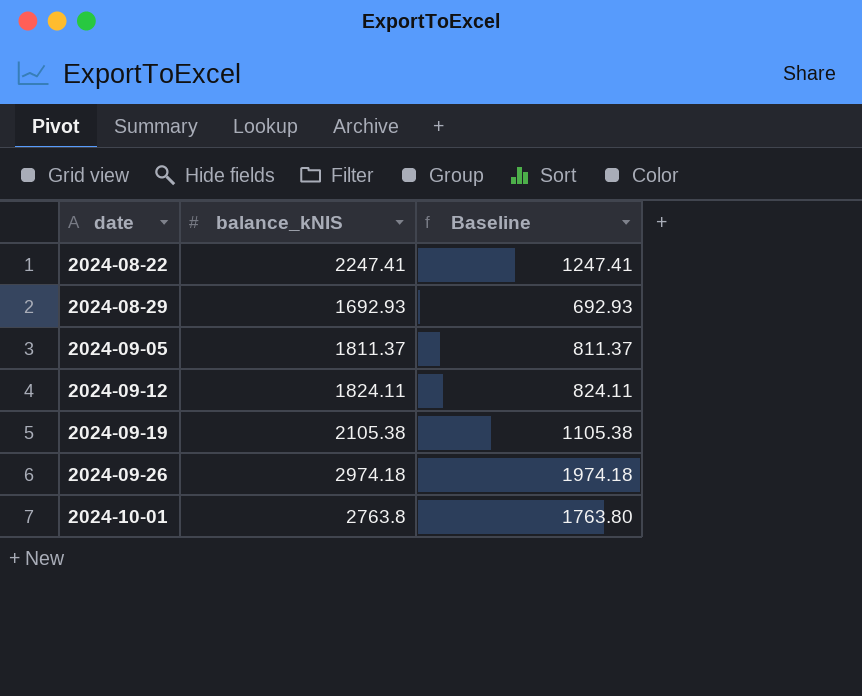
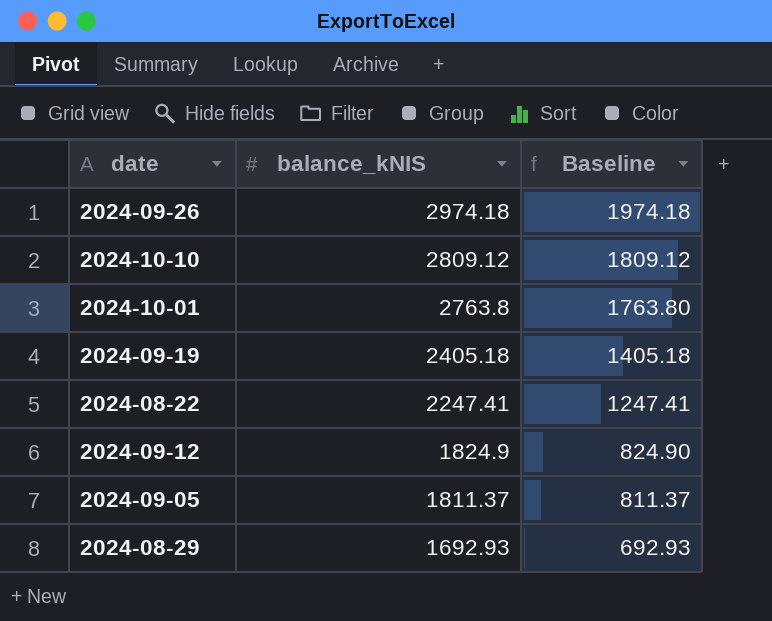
row order: date ascending -> balance_kNIS descending
row 2024-10-10: none -> 2809.12 | 1809.12
2024-09-19 | balance_kNIS: 2105.38 -> 2405.18
2024-09-19 | Baseline: 1105.38 -> 1405.18
2024-09-12 | balance_kNIS: 1824.11 -> 1824.9
2024-09-12 | Baseline: 824.11 -> 824.90

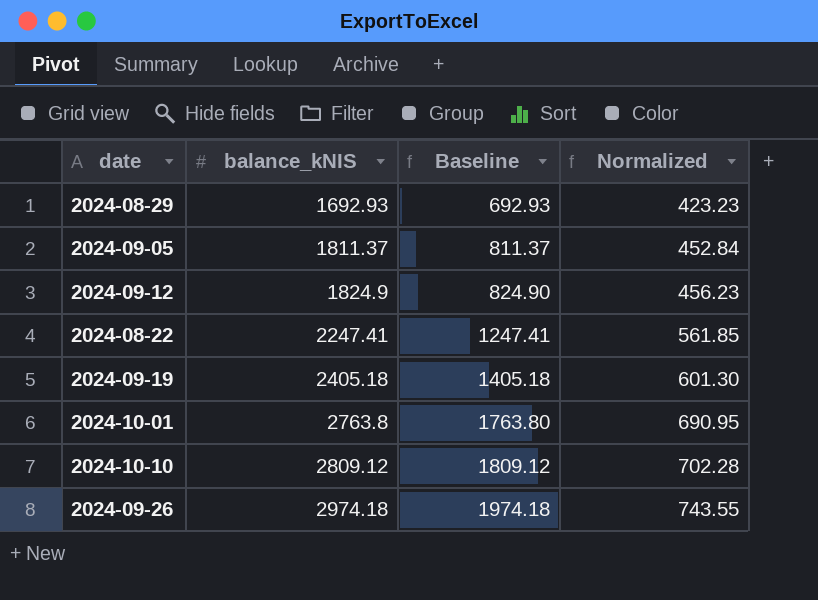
row order: balance_kNIS descending -> balance_kNIS ascending
column Normalized | formula: none -> [balance_kNIS] * 0.25

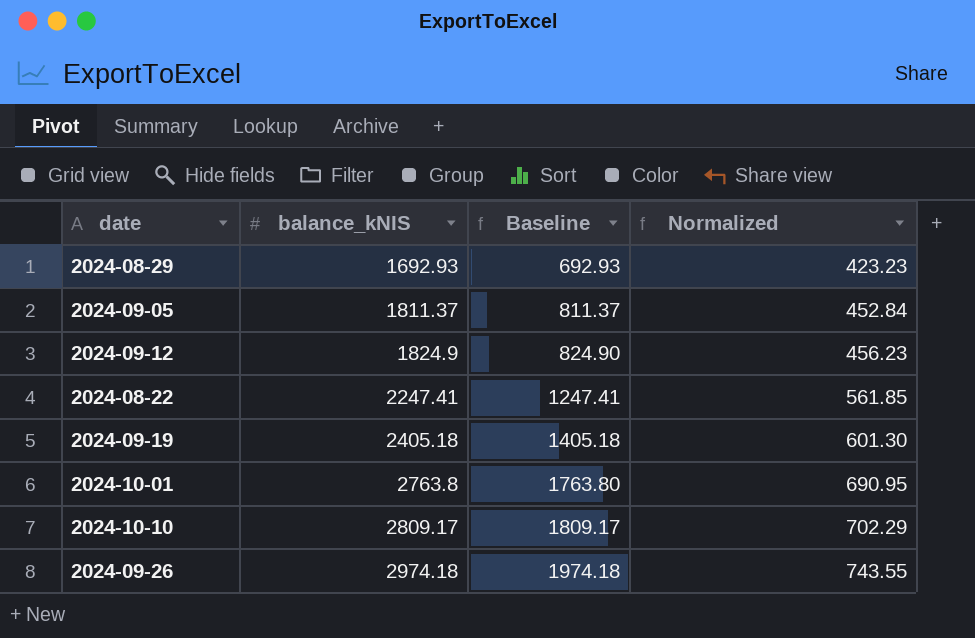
2024-10-10 | balance_kNIS: 2809.12 -> 2809.17
2024-10-10 | Baseline: 1809.12 -> 1809.17
2024-10-10 | Normalized: 702.28 -> 702.29

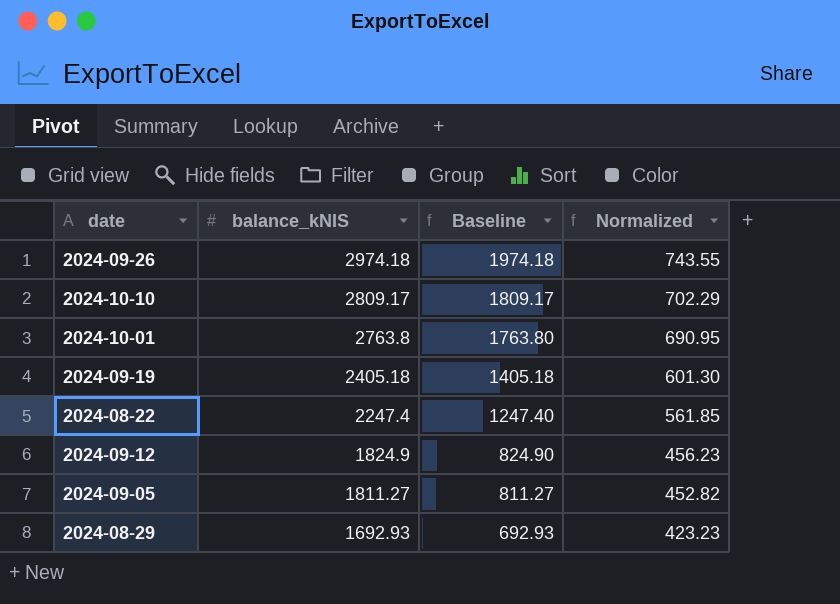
row order: balance_kNIS ascending -> balance_kNIS descending
2024-08-22 | balance_kNIS: 2247.41 -> 2247.4
2024-08-22 | Baseline: 1247.41 -> 1247.40
2024-09-05 | balance_kNIS: 1811.37 -> 1811.27
2024-09-05 | Baseline: 811.37 -> 811.27
2024-09-05 | Normalized: 452.84 -> 452.82

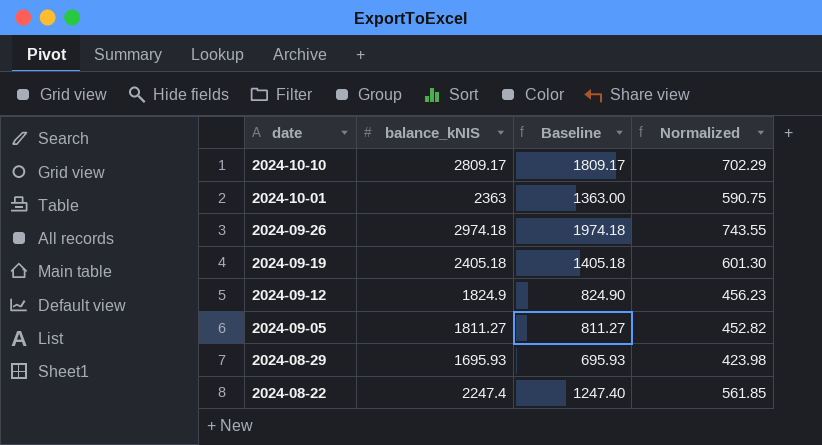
row order: balance_kNIS descending -> date descending
2024-10-01 | balance_kNIS: 2763.8 -> 2363
2024-10-01 | Baseline: 1763.80 -> 1363.00
2024-10-01 | Normalized: 690.95 -> 590.75
2024-08-29 | balance_kNIS: 1692.93 -> 1695.93
2024-08-29 | Baseline: 692.93 -> 695.93
2024-08-29 | Normalized: 423.23 -> 423.98

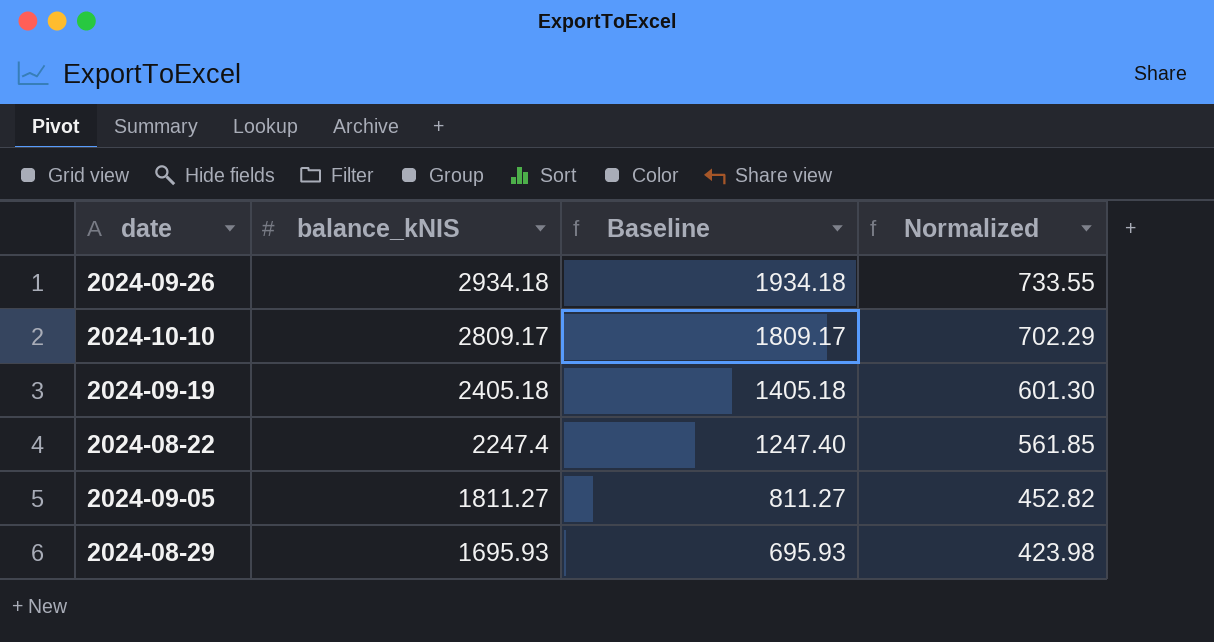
row order: date descending -> balance_kNIS descending
row 2024-10-01: 2363 | 1363.00 | 590.75 -> none
row 2024-09-12: 1824.9 | 824.90 | 456.23 -> none
2024-09-26 | balance_kNIS: 2974.18 -> 2934.18
2024-09-26 | Baseline: 1974.18 -> 1934.18
2024-09-26 | Normalized: 743.55 -> 733.55

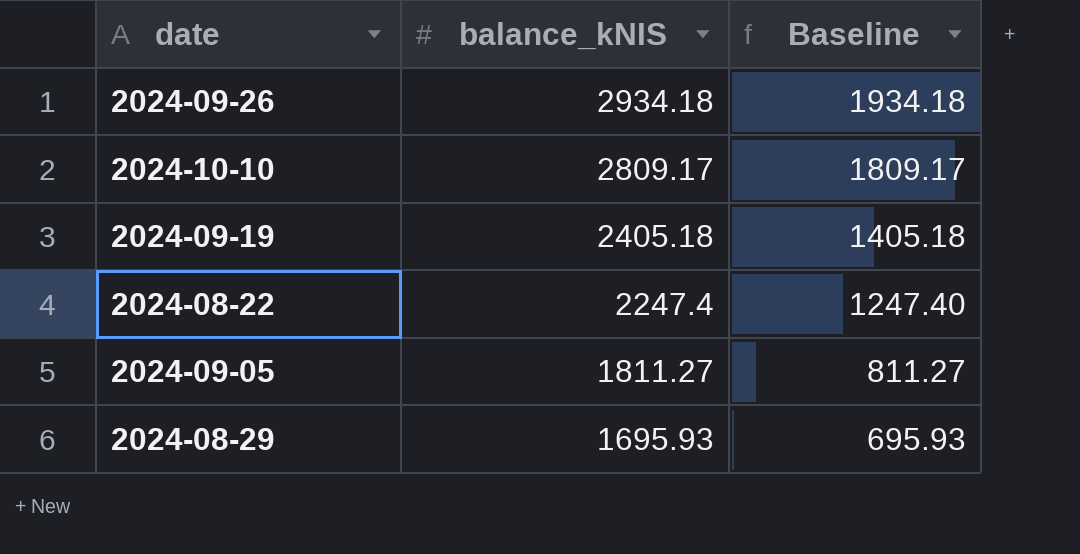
column Normalized | formula: [balance_kNIS] * 0.25 -> none

